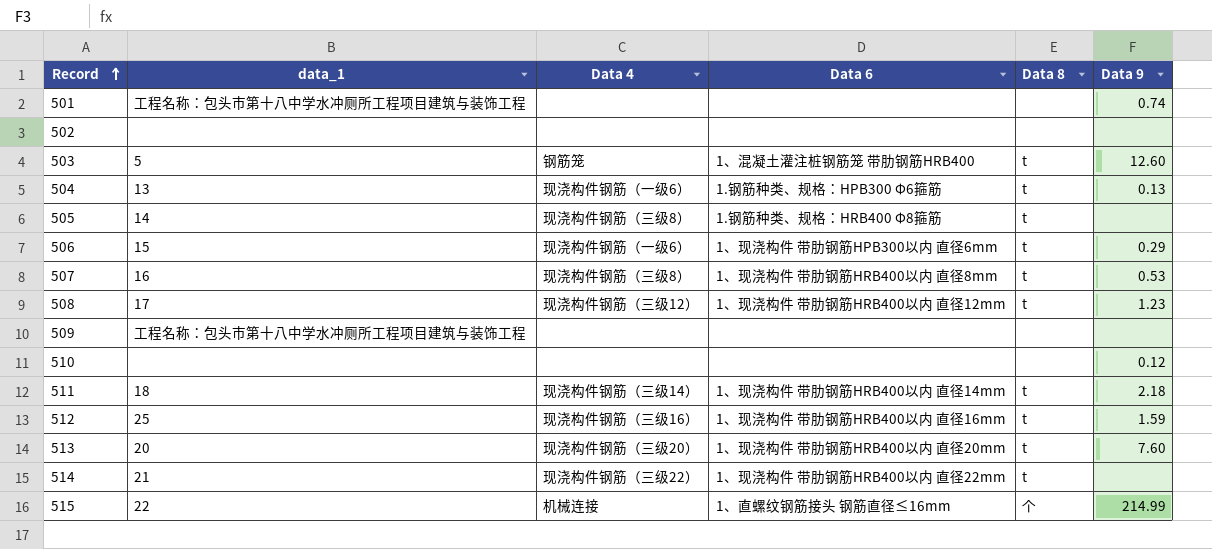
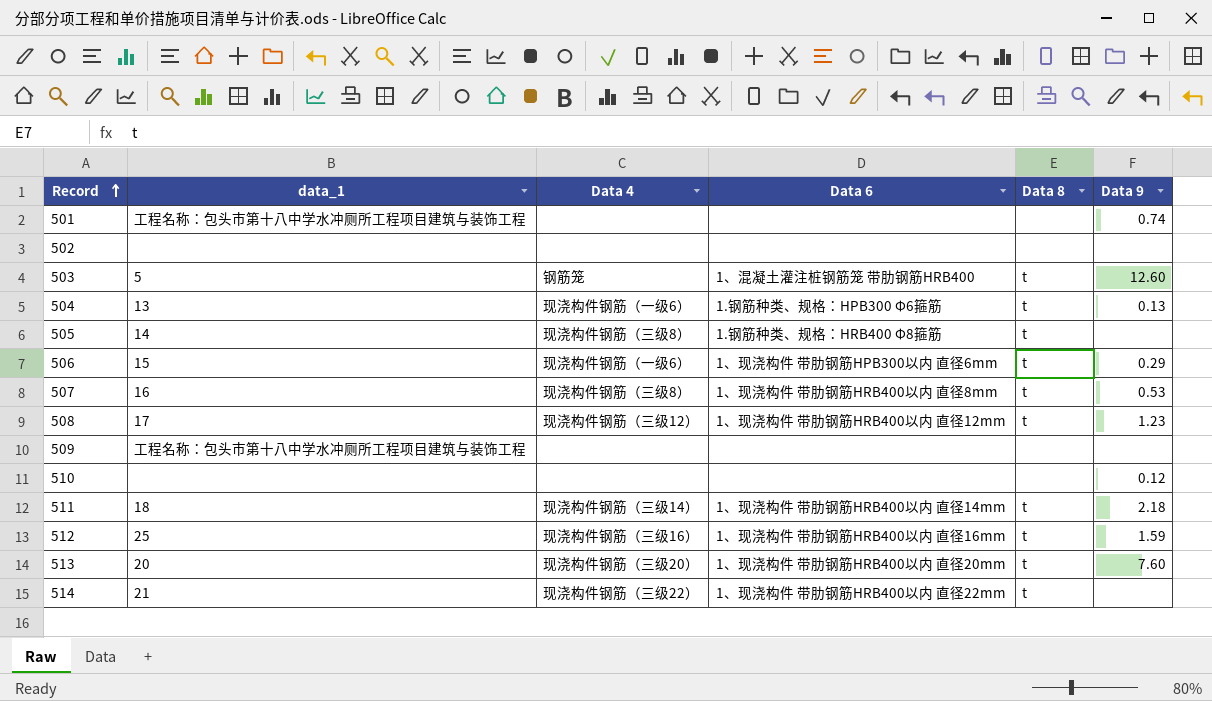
row 515: 22 | 机械连接 | 1、直螺纹钢筋接头 钢筋直径≤16mm | 个 | 214.99 -> none

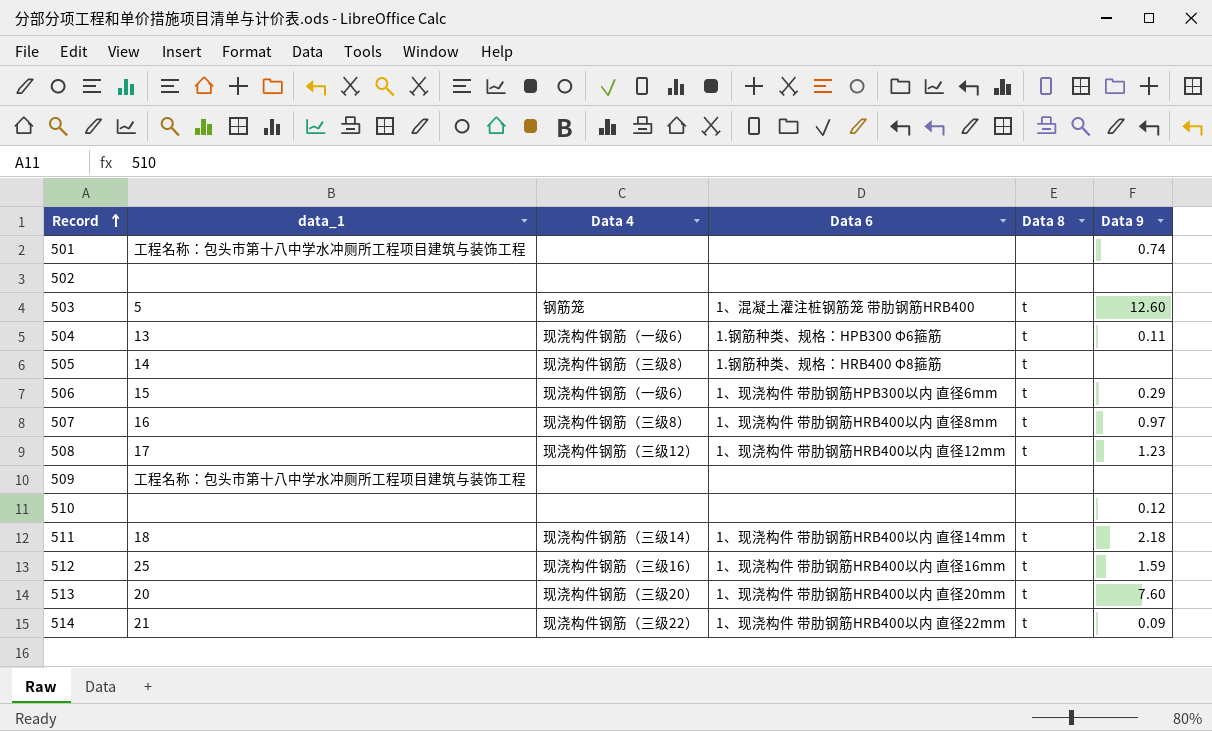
504 | Data 9: 0.13 -> 0.11
507 | Data 9: 0.53 -> 0.97
514 | Data 9: none -> 0.09

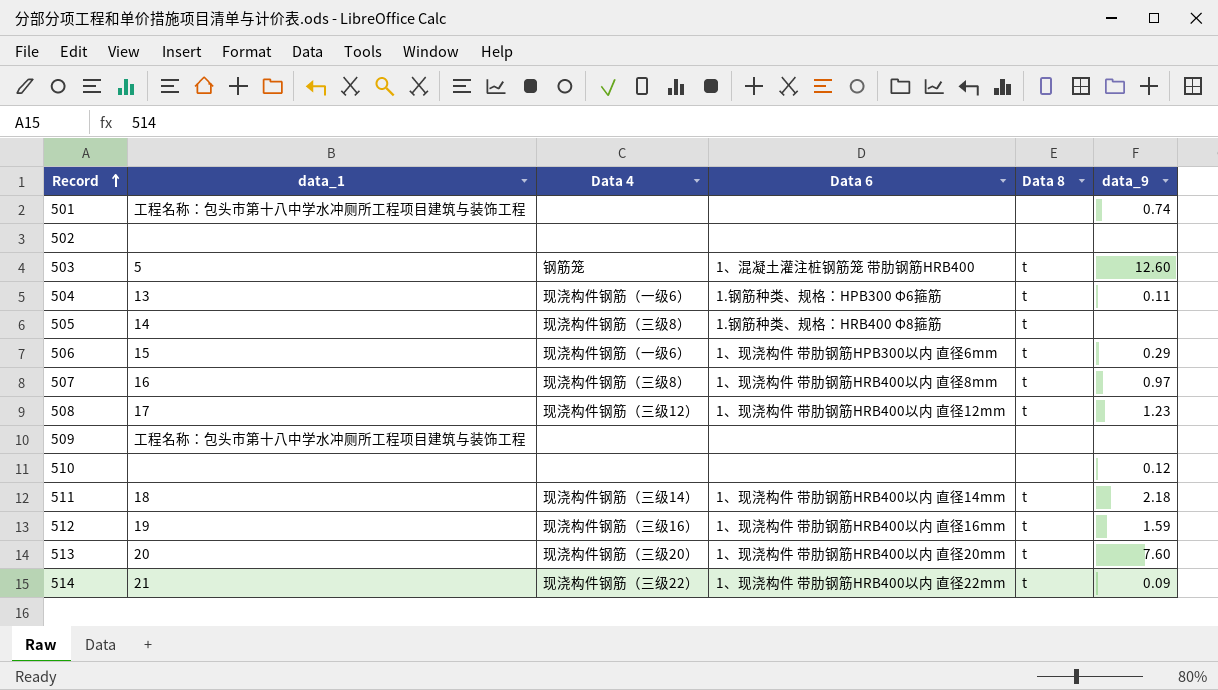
column name: Data 9 -> data_9
512 | data_1: 25 -> 19

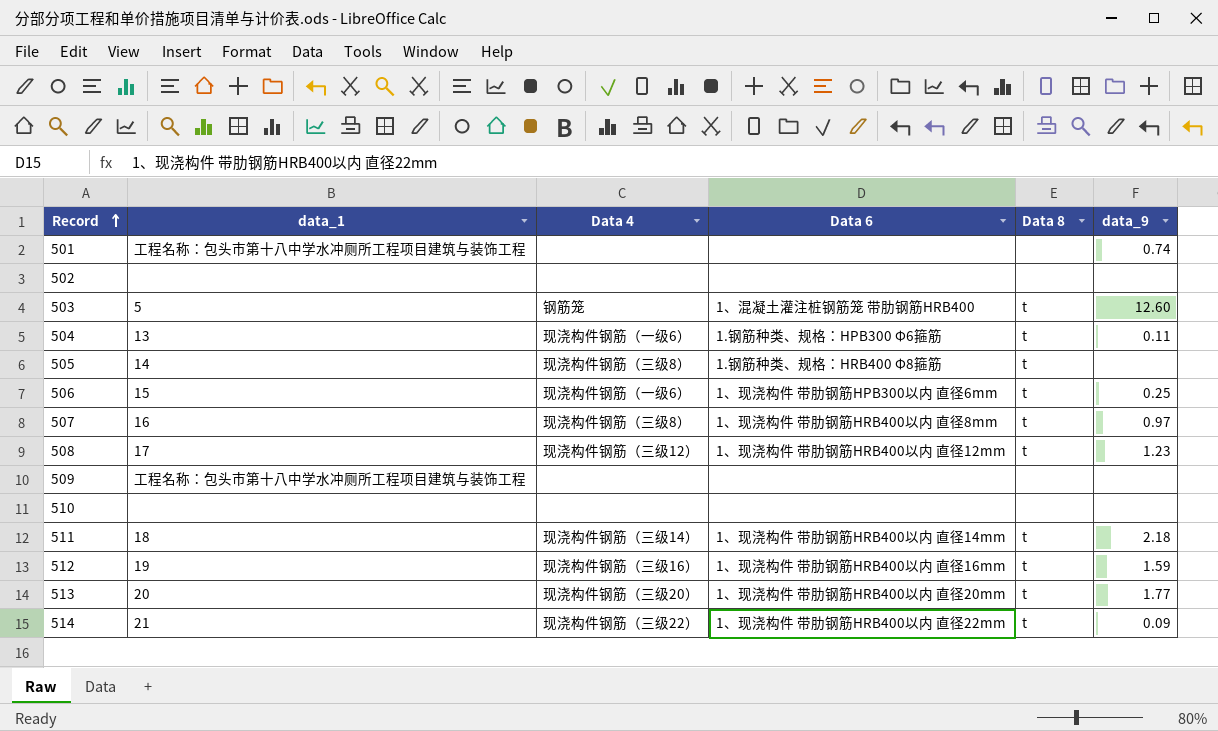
506 | data_9: 0.29 -> 0.25
510 | data_9: 0.12 -> none
513 | data_9: 7.60 -> 1.77

